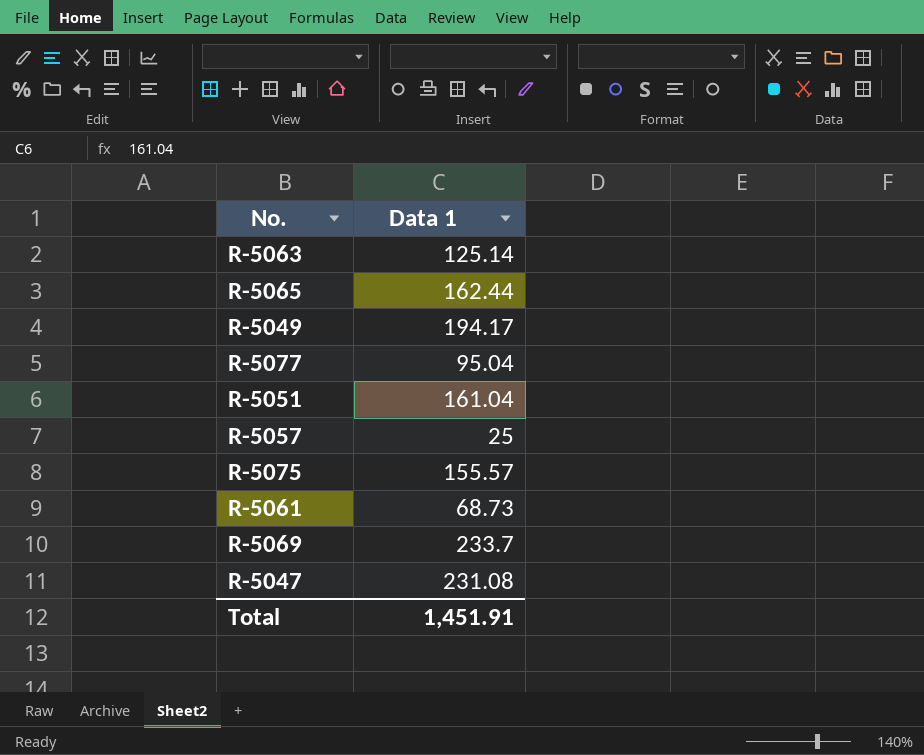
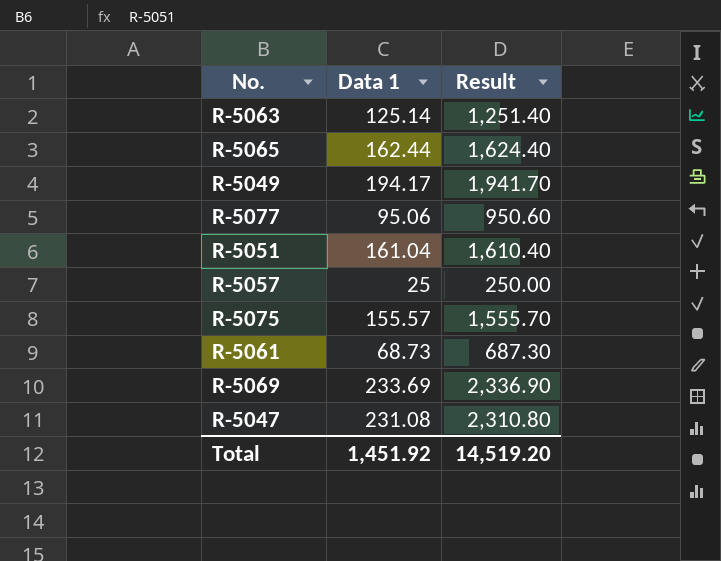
column Result | formula: none -> [Data 1] * 10
R-5077 | Data 1: 95.04 -> 95.06
R-5069 | Data 1: 233.7 -> 233.69
Total | Data 1: 1,451.91 -> 1,451.92

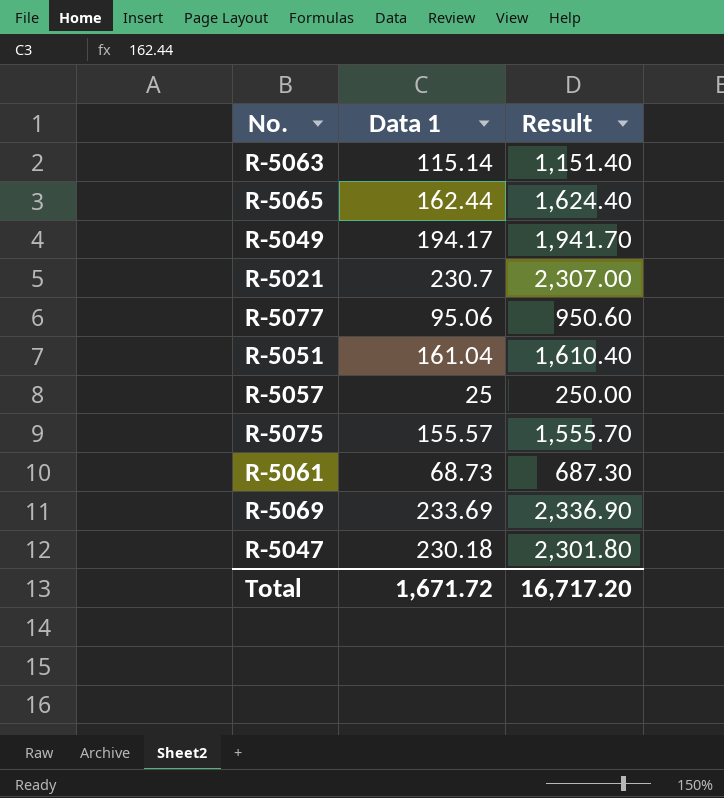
R-5063 | Data 1: 125.14 -> 115.14
R-5063 | Result: 1,251.40 -> 1,151.40
row R-5021: none -> 230.7 | 2,307.00
R-5047 | Data 1: 231.08 -> 230.18
R-5047 | Result: 2,310.80 -> 2,301.80
Total | Data 1: 1,451.92 -> 1,671.72
Total | Result: 14,519.20 -> 16,717.20

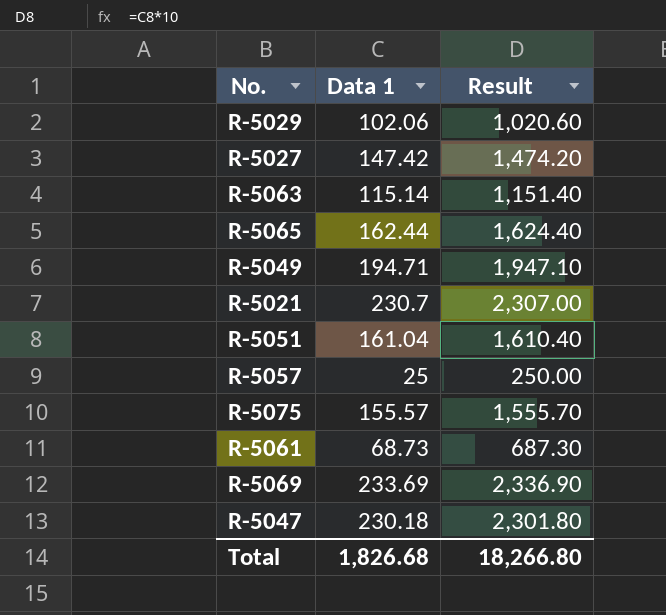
row R-5077: 95.06 | 950.60 -> none
row R-5029: none -> 102.06 | 1,020.60
row R-5027: none -> 147.42 | 1,474.20
R-5049 | Data 1: 194.17 -> 194.71
R-5049 | Result: 1,941.70 -> 1,947.10
Total | Data 1: 1,671.72 -> 1,826.68
Total | Result: 16,717.20 -> 18,266.80

